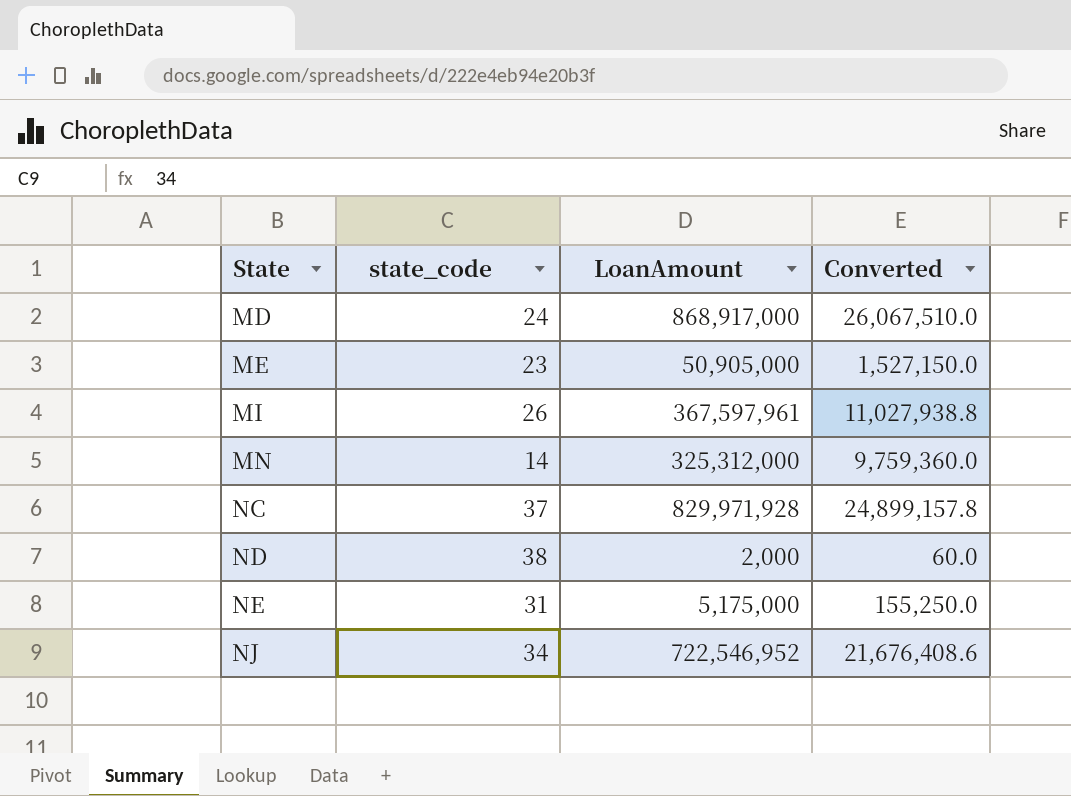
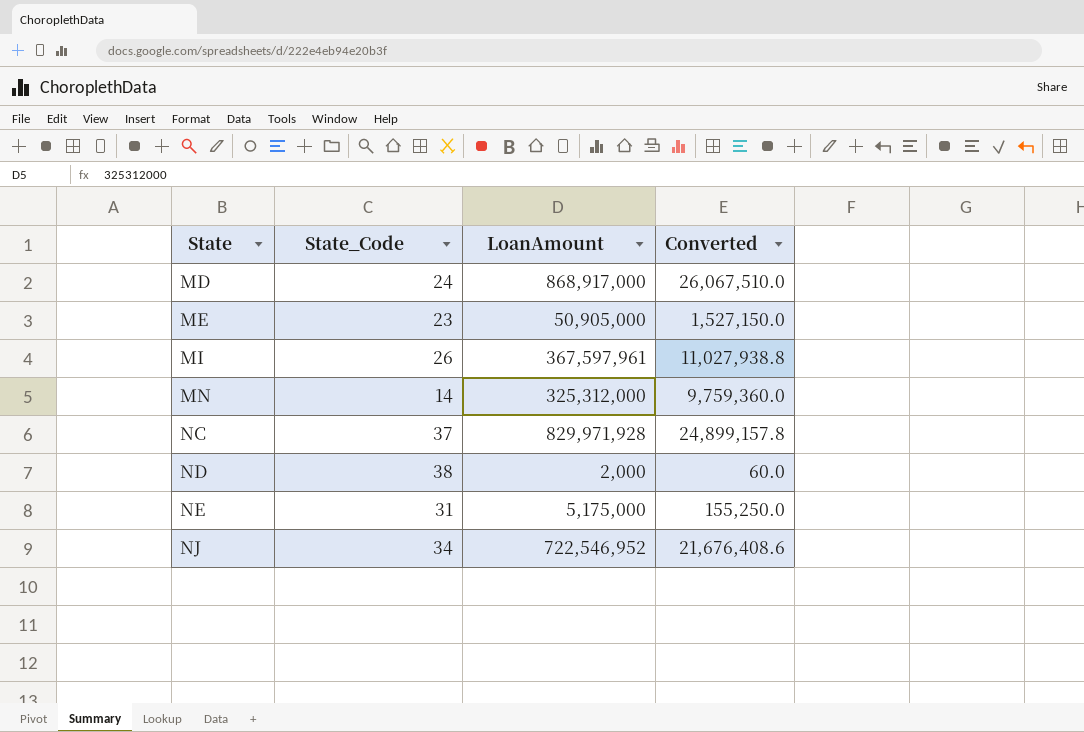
column name: state_code -> State_Code

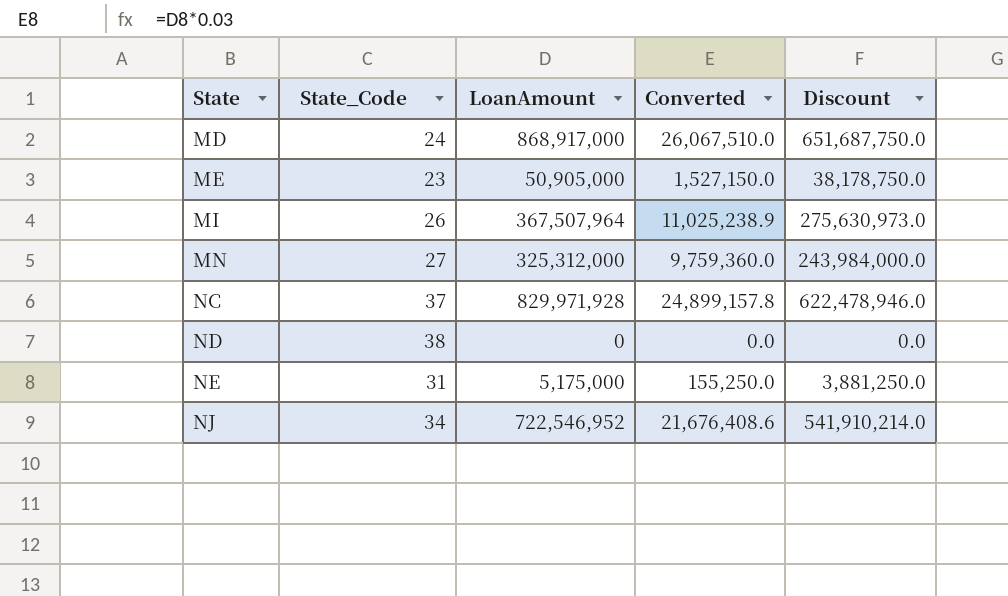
column Discount | formula: none -> [LoanAmount] * 0.75
MI | LoanAmount: 367,597,961 -> 367,507,964
MI | Converted: 11,027,938.8 -> 11,025,238.9
MN | State_Code: 14 -> 27
ND | LoanAmount: 2,000 -> 0
ND | Converted: 60.0 -> 0.0

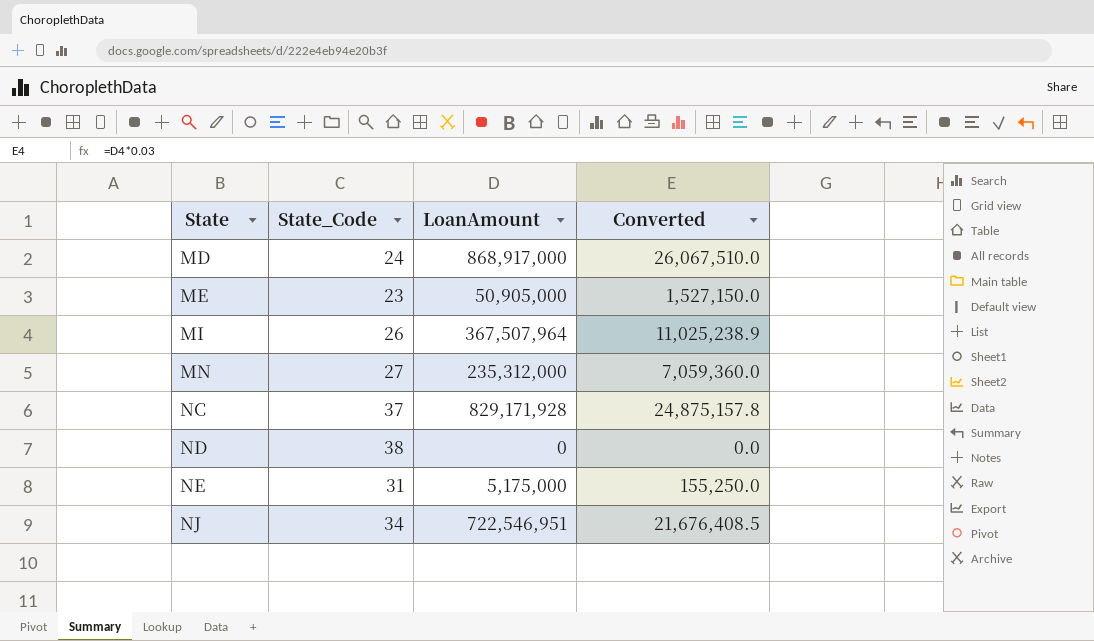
column Discount | formula: [LoanAmount] * 0.75 -> none
MN | LoanAmount: 325,312,000 -> 235,312,000
MN | Converted: 9,759,360.0 -> 7,059,360.0
NC | LoanAmount: 829,971,928 -> 829,171,928
NC | Converted: 24,899,157.8 -> 24,875,157.8
NJ | LoanAmount: 722,546,952 -> 722,546,951
NJ | Converted: 21,676,408.6 -> 21,676,408.5

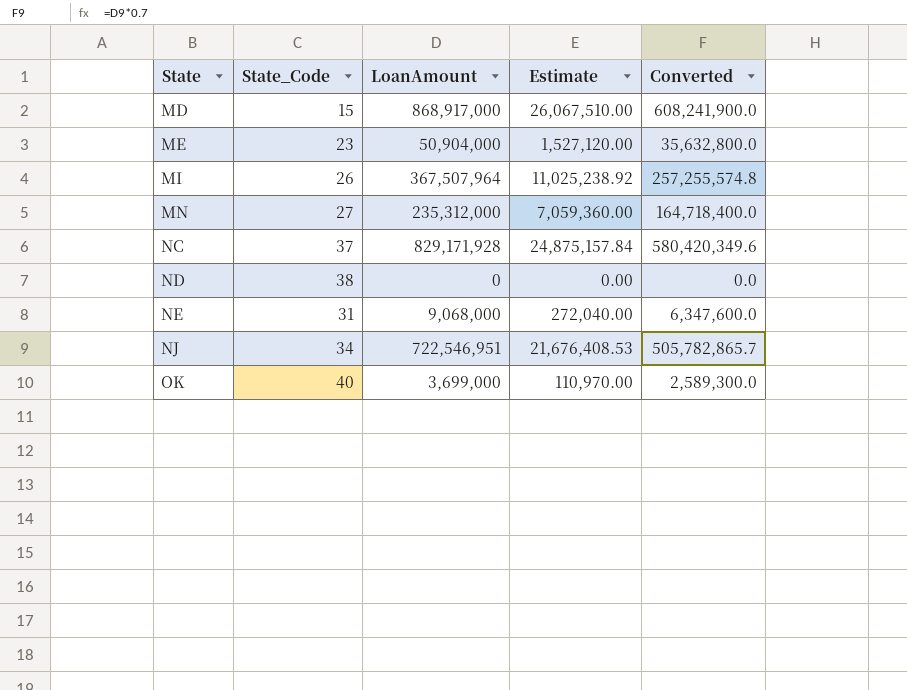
column Estimate | formula: none -> [LoanAmount] * 0.03
column Converted | formula: [LoanAmount] * 0.03 -> [LoanAmount] * 0.7
MD | State_Code: 24 -> 15
ME | LoanAmount: 50,905,000 -> 50,904,000
NE | LoanAmount: 5,175,000 -> 9,068,000
row OK: none -> 40 | 3,699,000 | 110,970.00 | 2,589,300.0

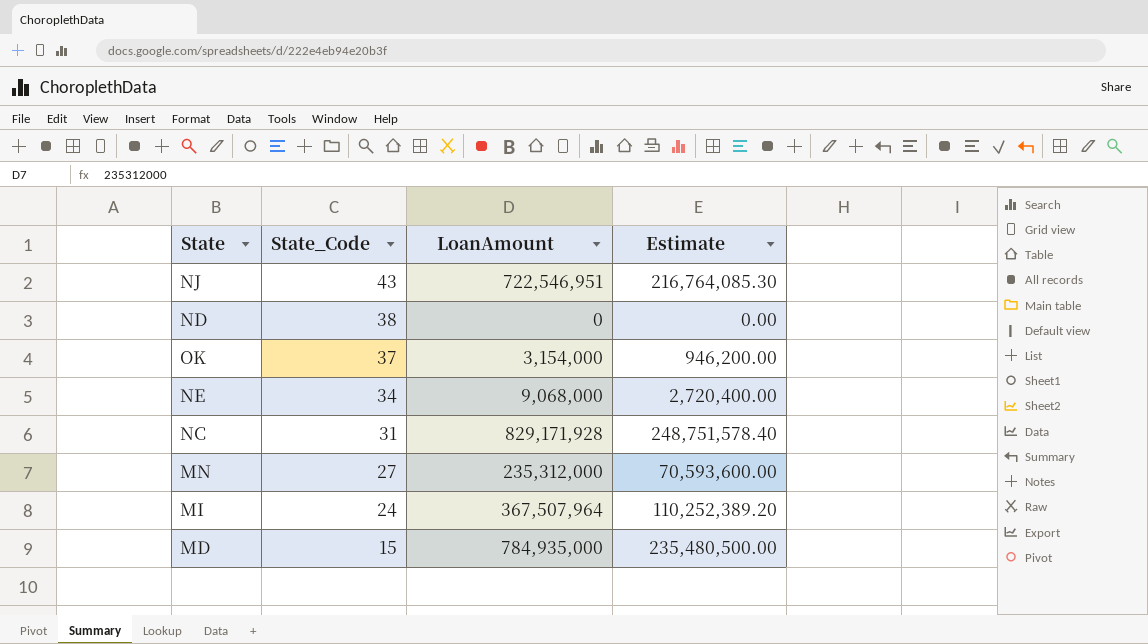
row order: State ascending -> State_Code descending
column Converted | formula: [LoanAmount] * 0.7 -> none
column Estimate | formula: [LoanAmount] * 0.03 -> [LoanAmount] * 0.3
row ME: 23 | 50,904,000 | 1,527,120.00 | 35,632,800.0 -> none
NJ | State_Code: 34 -> 43
OK | State_Code: 40 -> 37
OK | LoanAmount: 3,699,000 -> 3,154,000
NE | State_Code: 31 -> 34
NC | State_Code: 37 -> 31
MI | State_Code: 26 -> 24
MD | LoanAmount: 868,917,000 -> 784,935,000

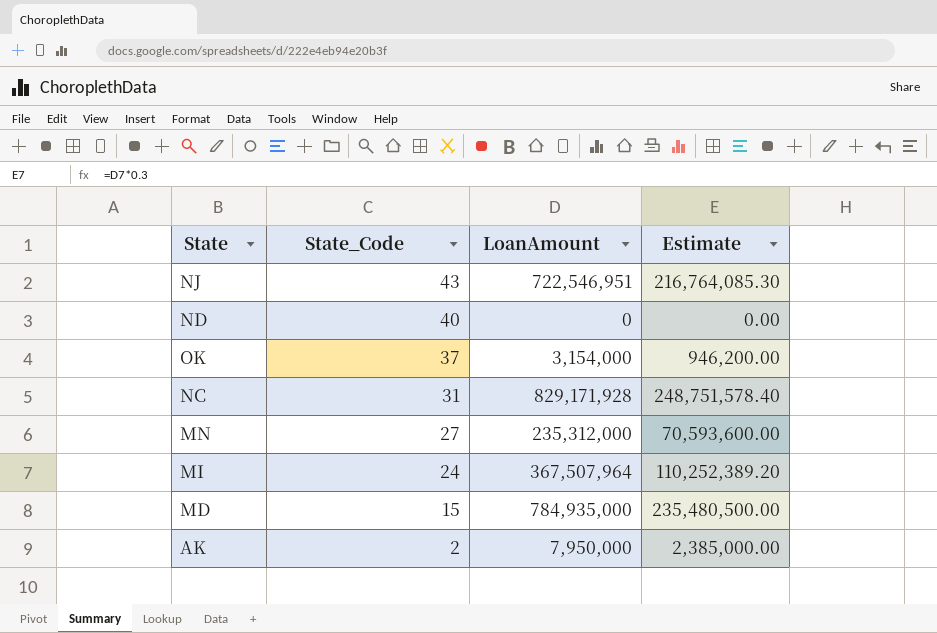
row NE: 34 | 9,068,000 | 2,720,400.00 -> none
ND | State_Code: 38 -> 40
row AK: none -> 2 | 7,950,000 | 2,385,000.00

